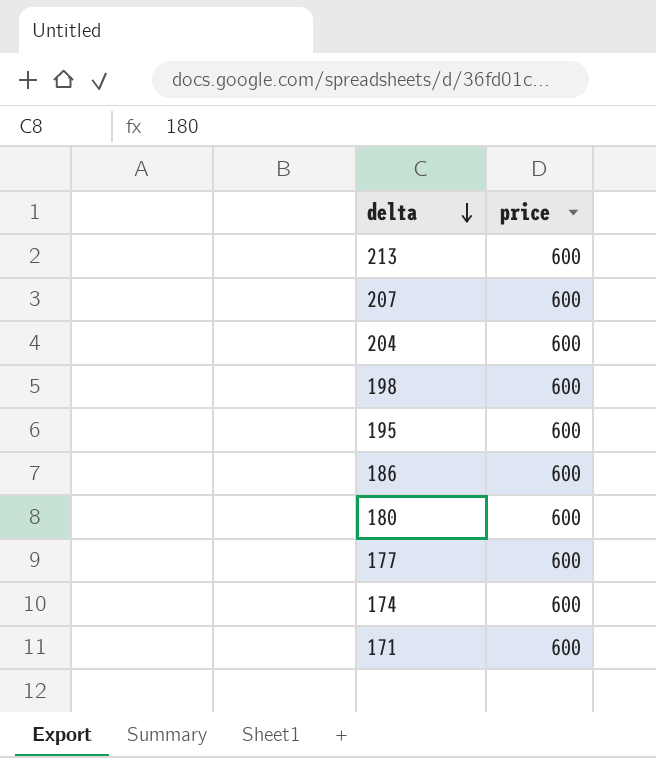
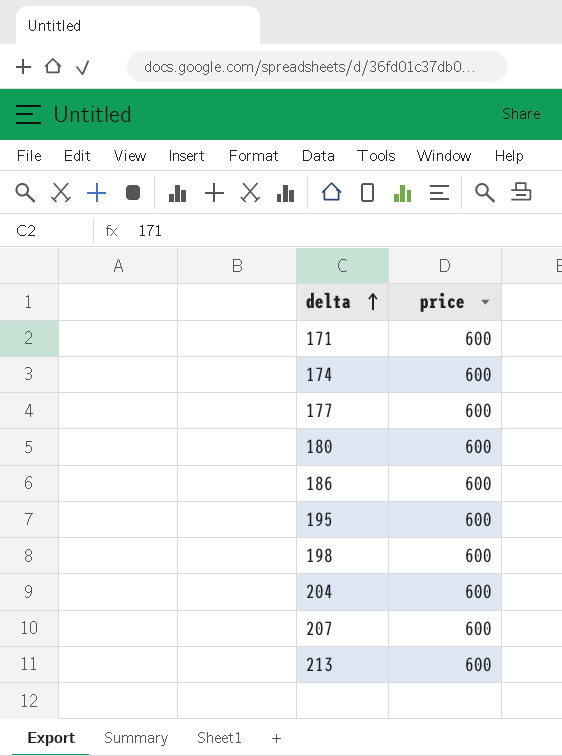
row order: delta descending -> delta ascending

